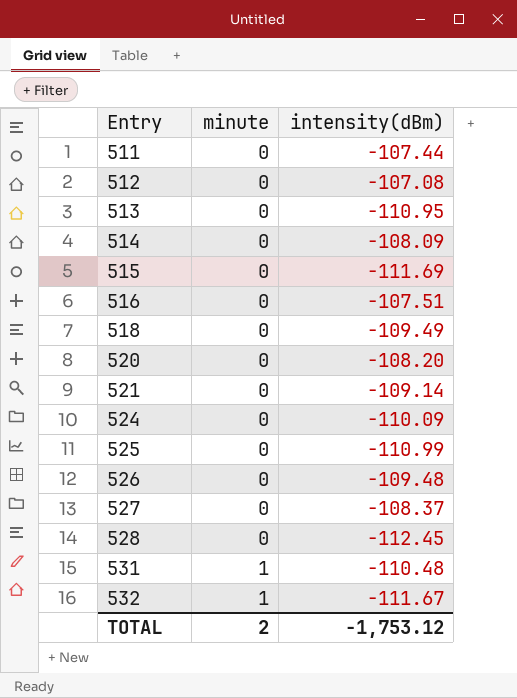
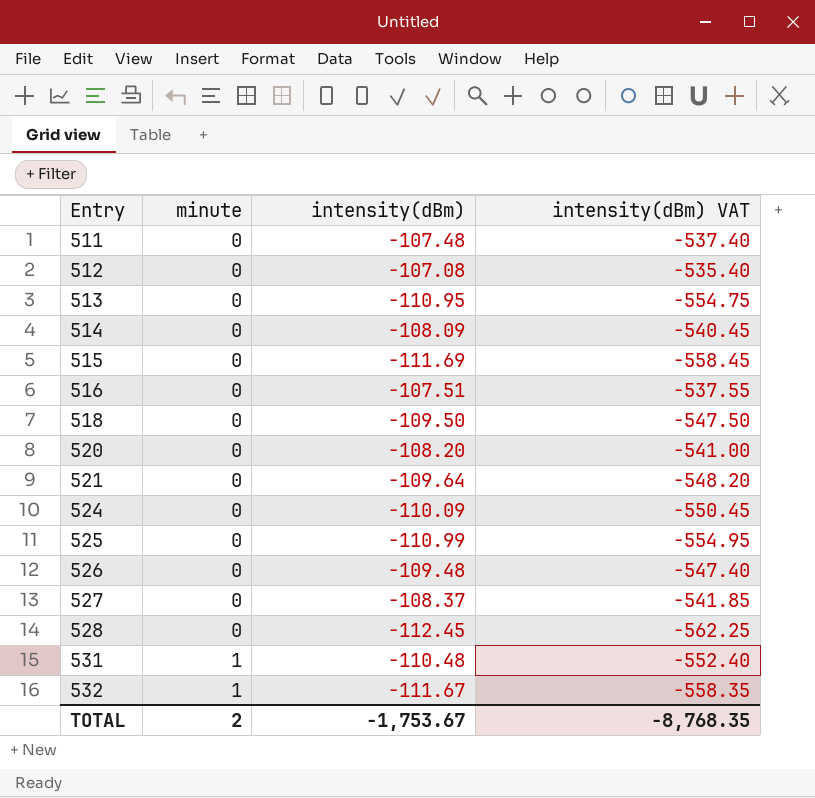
column intensity(dBm) VAT | formula: none -> [intensity(dBm)] * 5
511 | intensity(dBm): -107.44 -> -107.48
518 | intensity(dBm): -109.49 -> -109.50
521 | intensity(dBm): -109.14 -> -109.64
TOTAL | intensity(dBm): -1,753.12 -> -1,753.67

